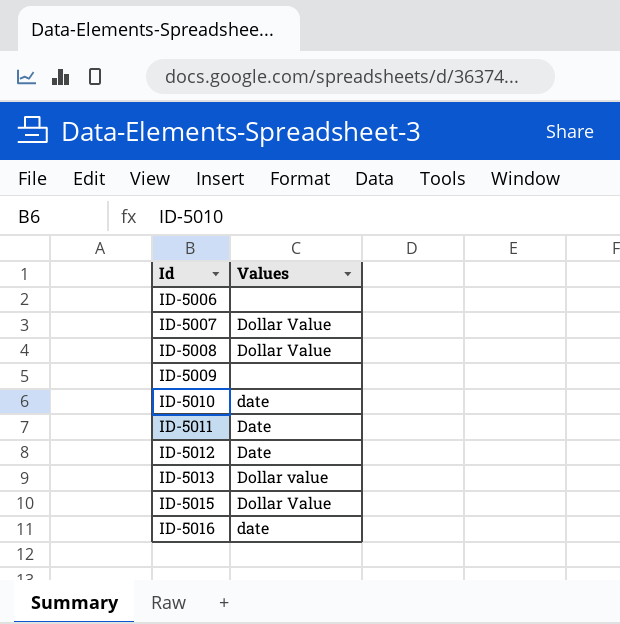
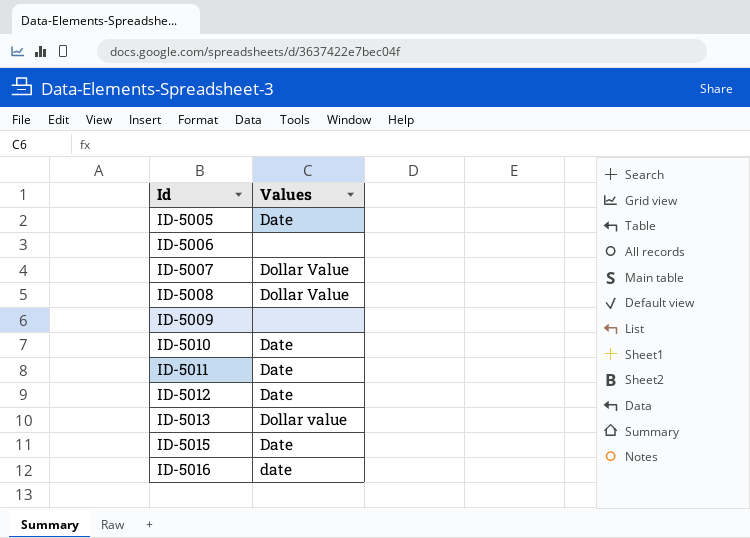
row ID-5005: none -> Date
ID-5010 | Values: date -> Date
ID-5015 | Values: Dollar Value -> Date

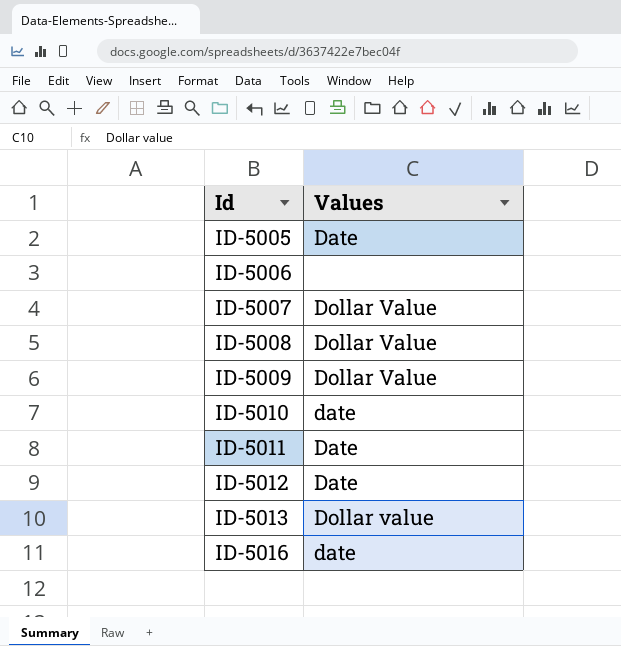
row ID-5015: Date -> none
ID-5009 | Values: none -> Dollar Value
ID-5010 | Values: Date -> date

